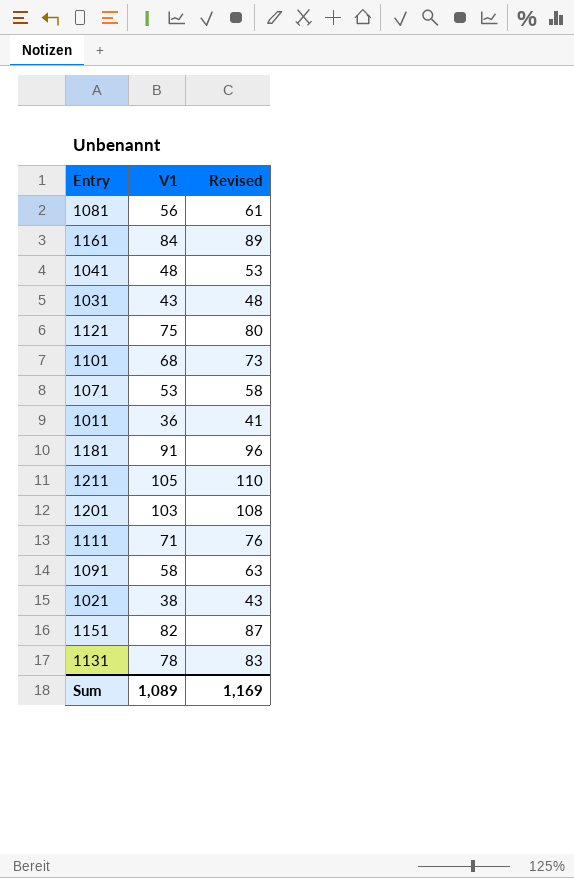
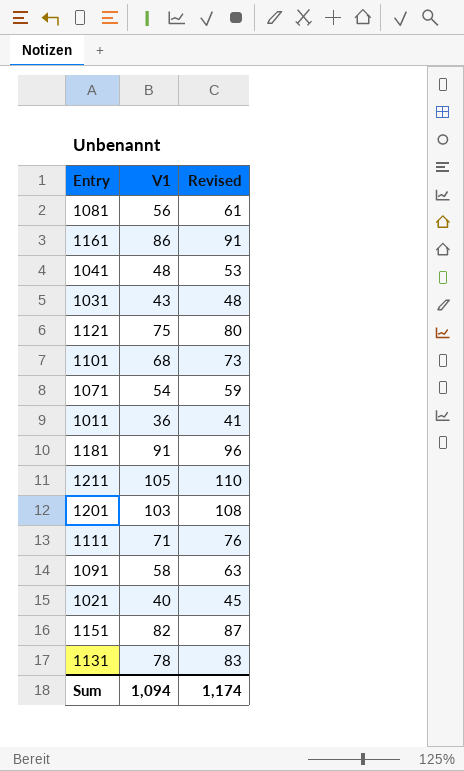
1161 | V1: 84 -> 86
1161 | Revised: 89 -> 91
1071 | V1: 53 -> 54
1071 | Revised: 58 -> 59
1021 | V1: 38 -> 40
1021 | Revised: 43 -> 45
Sum | V1: 1,089 -> 1,094
Sum | Revised: 1,169 -> 1,174

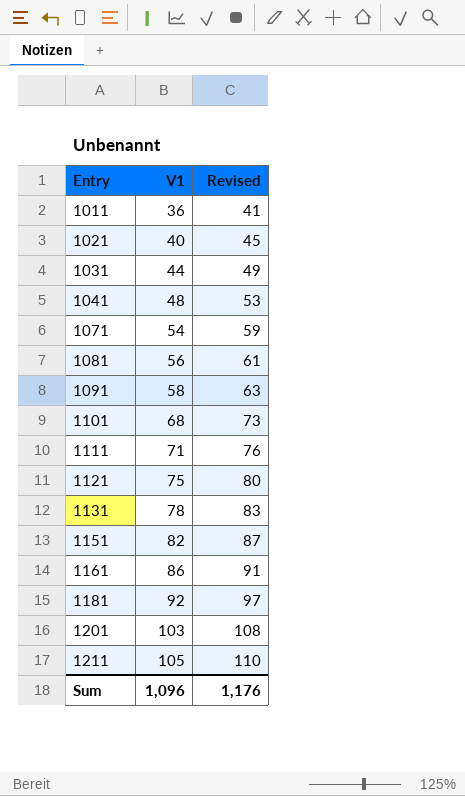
row order: none -> Entry ascending
1031 | V1: 43 -> 44
1031 | Revised: 48 -> 49
1181 | V1: 91 -> 92
1181 | Revised: 96 -> 97
Sum | V1: 1,094 -> 1,096
Sum | Revised: 1,174 -> 1,176

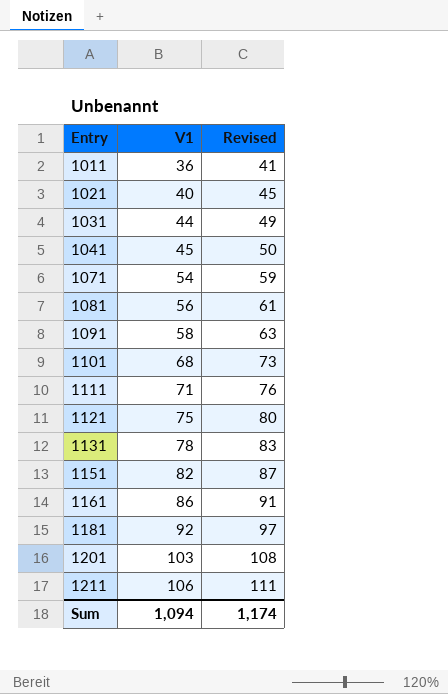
1041 | V1: 48 -> 45
1041 | Revised: 53 -> 50
1211 | V1: 105 -> 106
1211 | Revised: 110 -> 111
Sum | V1: 1,096 -> 1,094
Sum | Revised: 1,176 -> 1,174

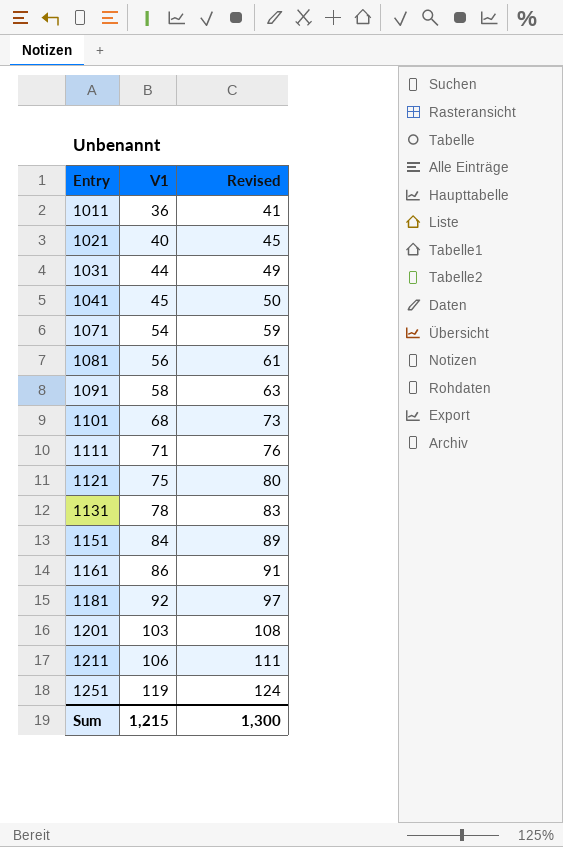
1151 | V1: 82 -> 84
1151 | Revised: 87 -> 89
row 1251: none -> 119 | 124
Sum | V1: 1,094 -> 1,215
Sum | Revised: 1,174 -> 1,300

